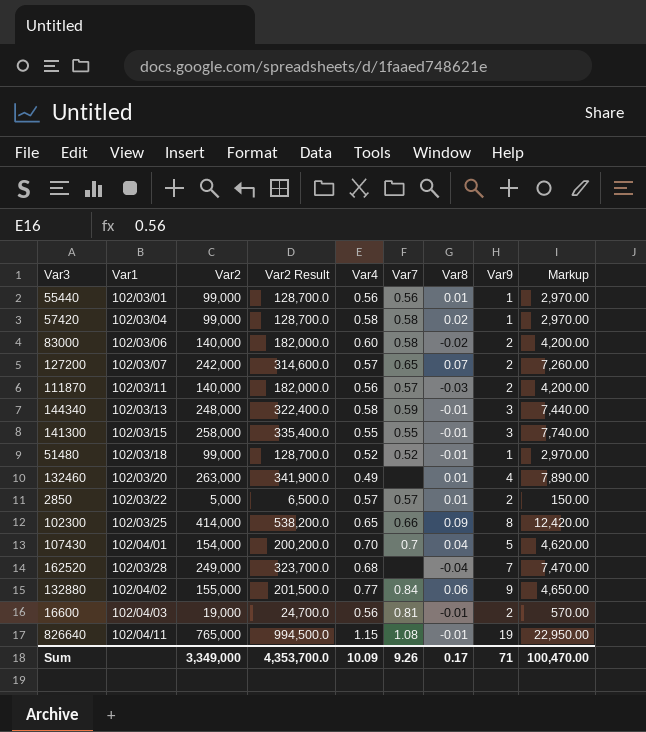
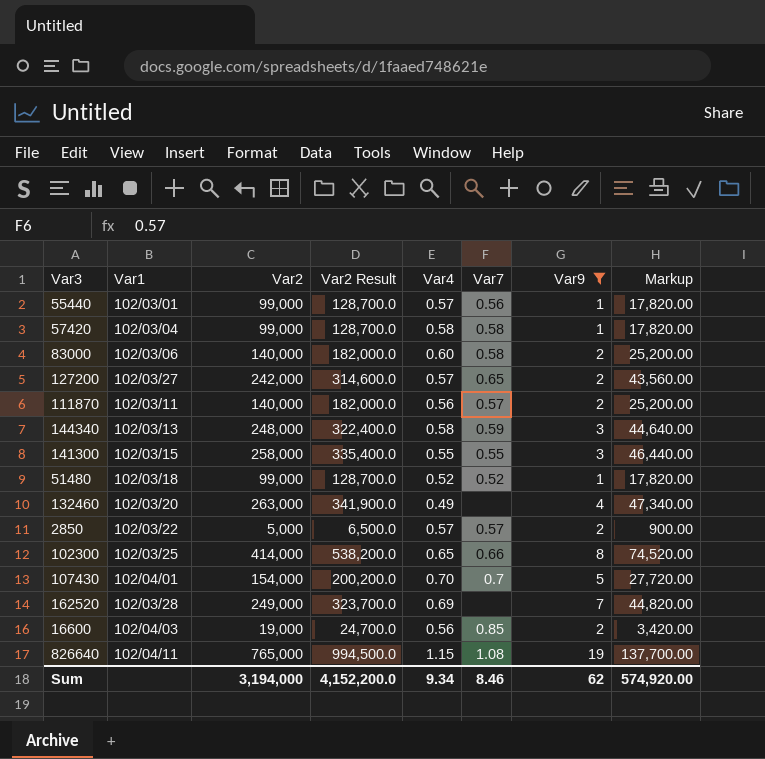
filter: none -> Var9 != 9
column Var8 | position: 7 -> none
column Markup | formula: [Var2] * 0.03 -> [Var2] * 0.18
55440 | Var4: 0.56 -> 0.57
127200 | Var1: 102/03/07 -> 102/03/27
162520 | Var4: 0.68 -> 0.69
16600 | Var7: 0.81 -> 0.85
Sum | Var2: 3,349,000 -> 3,194,000
Sum | Var2 Result: 4,353,700.0 -> 4,152,200.0
Sum | Var4: 10.09 -> 9.34
Sum | Var7: 9.26 -> 8.46
Sum | Var9: 71 -> 62
Sum | Markup: 100,470.00 -> 574,920.00

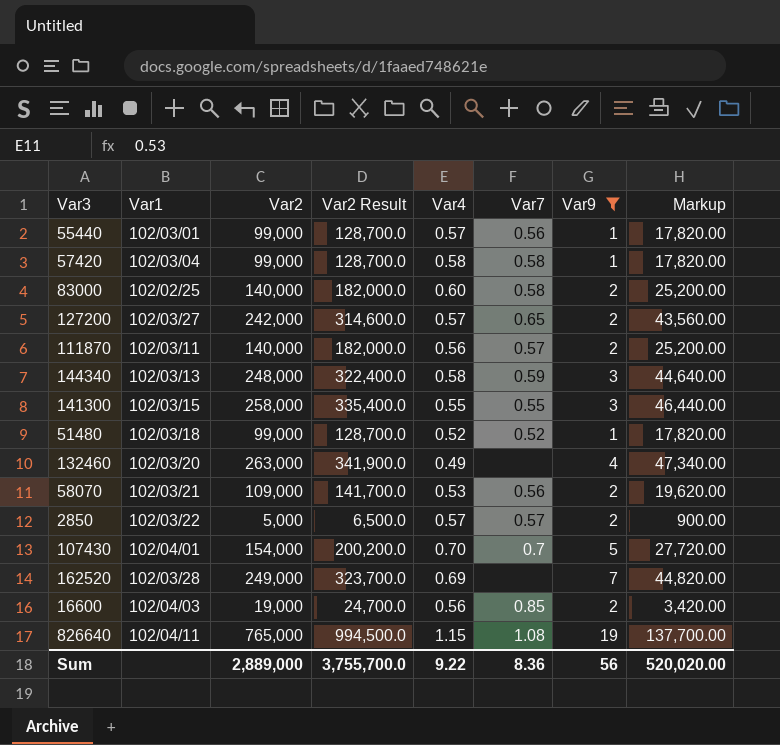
row 102300: 102/03/25 | 414,000 | 538,200.0 | 0.65 | 0.66 | 8 | 74,520.00 -> none
83000 | Var1: 102/03/06 -> 102/02/25
row 58070: none -> 102/03/21 | 109,000 | 141,700.0 | 0.53 | 0.56 | 2 | 19,620.00
Sum | Var2: 3,194,000 -> 2,889,000
Sum | Var2 Result: 4,152,200.0 -> 3,755,700.0
Sum | Var4: 9.34 -> 9.22
Sum | Var7: 8.46 -> 8.36
Sum | Var9: 62 -> 56
Sum | Markup: 574,920.00 -> 520,020.00

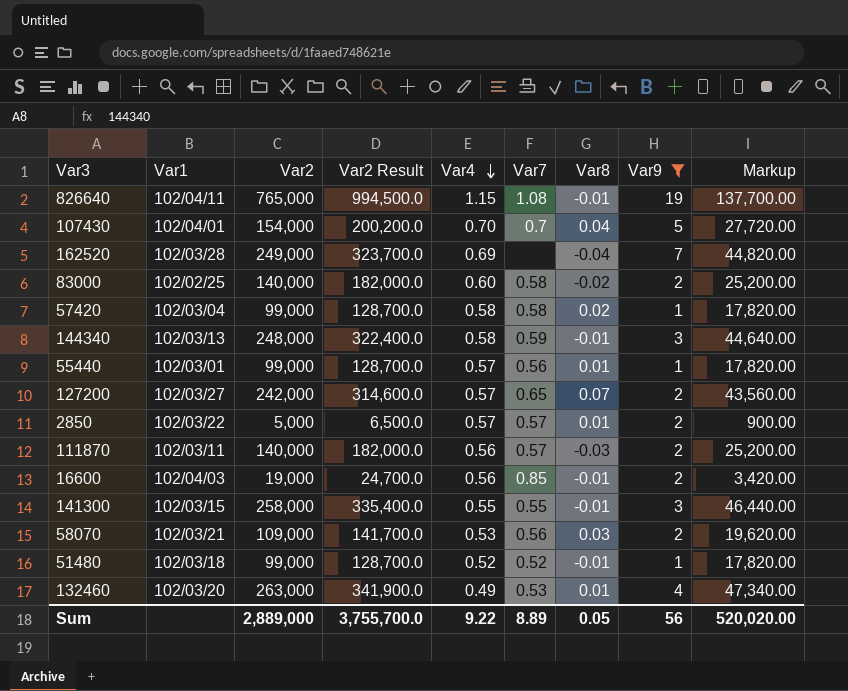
row order: none -> Var4 descending
column Var8 | position: none -> 7
132460 | Var7: none -> 0.53
Sum | Var7: 8.36 -> 8.89

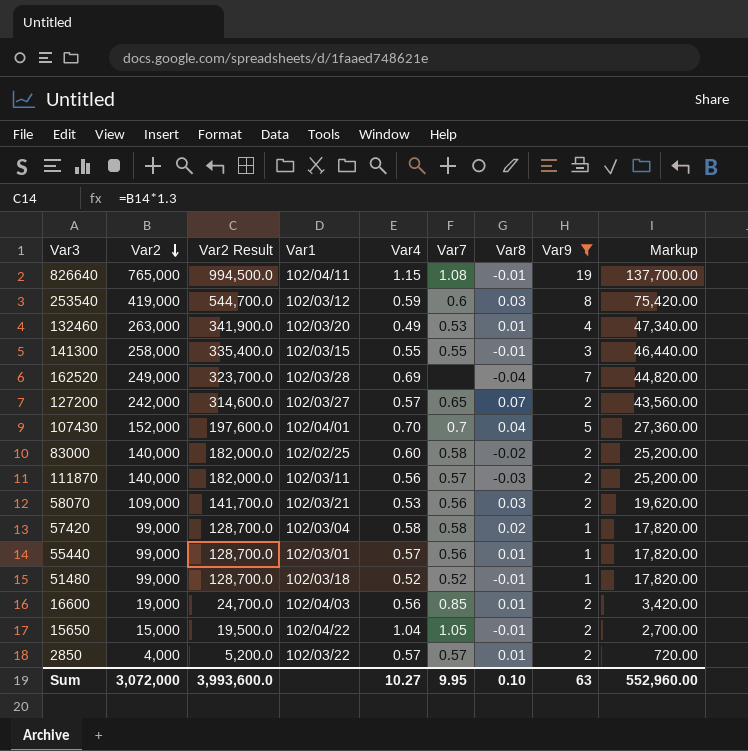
row order: Var4 descending -> Var2 descending
column Var1 | position: 2 -> 4
row 144340: 102/03/13 | 248,000 | 322,400.0 | 0.58 | 0.59 | -0.01 | 3 | 44,640.00 -> none
row 253540: none -> 419,000 | 544,700.0 | 102/03/12 | 0.59 | 0.6 | 0.03 | 8 | 75,420.00
107430 | Var2: 154,000 -> 152,000
107430 | Var2 Result: 200,200.0 -> 197,600.0
107430 | Markup: 27,720.00 -> 27,360.00
16600 | Var8: -0.01 -> 0.01
row 15650: none -> 15,000 | 19,500.0 | 102/04/22 | 1.04 | 1.05 | -0.01 | 2 | 2,700.00
2850 | Var2: 5,000 -> 4,000
2850 | Var2 Result: 6,500.0 -> 5,200.0
2850 | Markup: 900.00 -> 720.00
Sum | Var2: 2,889,000 -> 3,072,000
Sum | Var2 Result: 3,755,700.0 -> 3,993,600.0
Sum | Var4: 9.22 -> 10.27
Sum | Var7: 8.89 -> 9.95
Sum | Var8: 0.05 -> 0.10
Sum | Var9: 56 -> 63
Sum | Markup: 520,020.00 -> 552,960.00

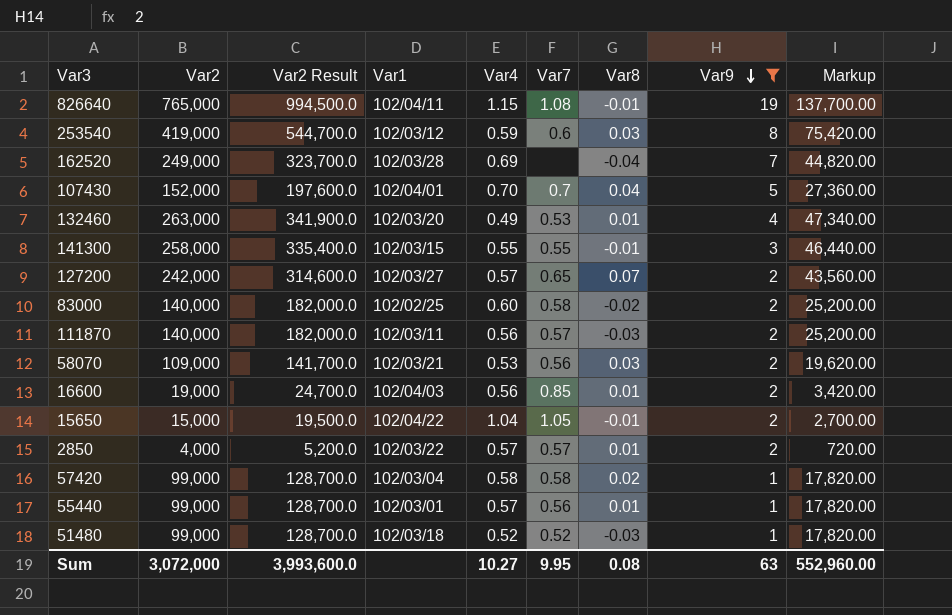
row order: Var2 descending -> Var9 descending
51480 | Var8: -0.01 -> -0.03
Sum | Var8: 0.10 -> 0.08

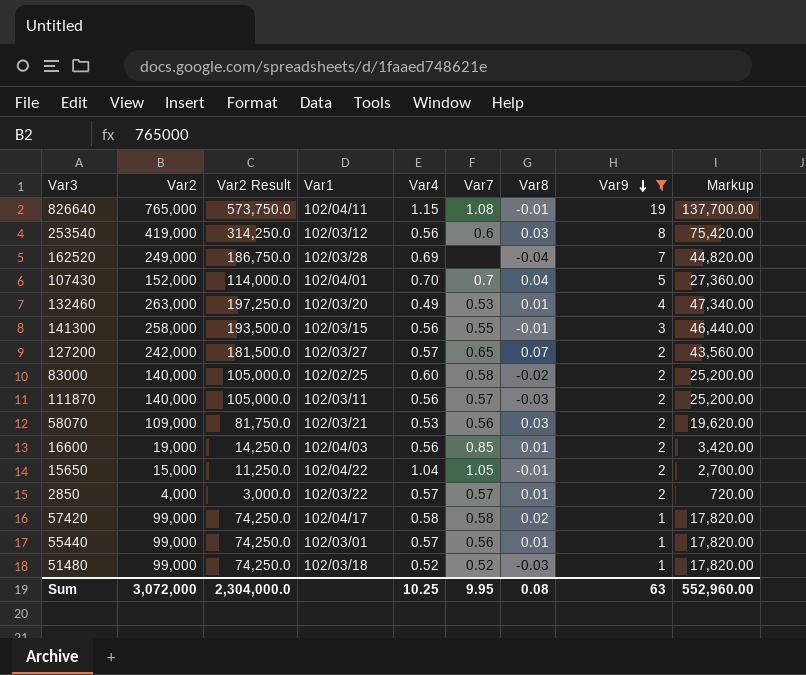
column Var2 Result | formula: [Var2] * 1.3 -> [Var2] * 0.75
253540 | Var4: 0.59 -> 0.56
141300 | Var4: 0.55 -> 0.56
57420 | Var1: 102/03/04 -> 102/04/17
Sum | Var2 Result: 3,993,600.0 -> 2,304,000.0
Sum | Var4: 10.27 -> 10.25

